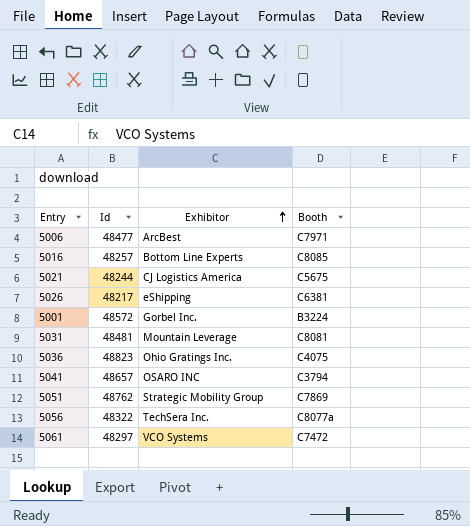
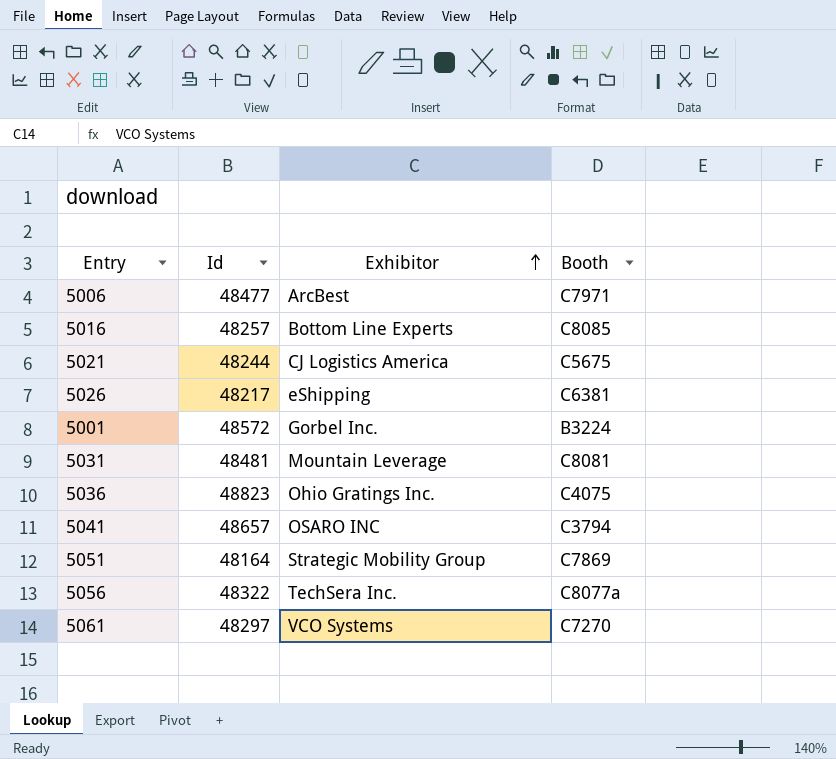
5051 | Id: 48762 -> 48164
5061 | Booth: C7472 -> C7270

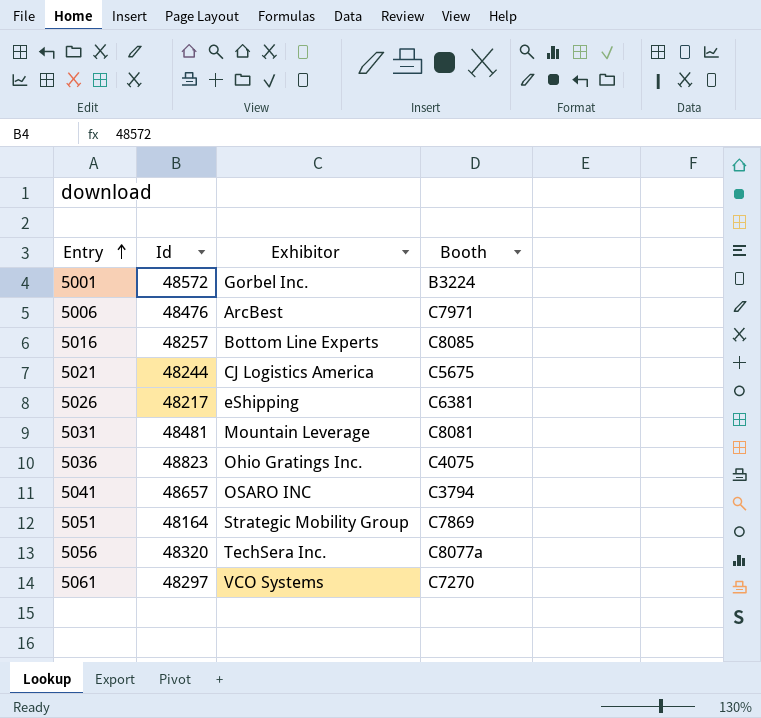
row order: Exhibitor ascending -> Entry ascending
5006 | Id: 48477 -> 48476
5056 | Id: 48322 -> 48320

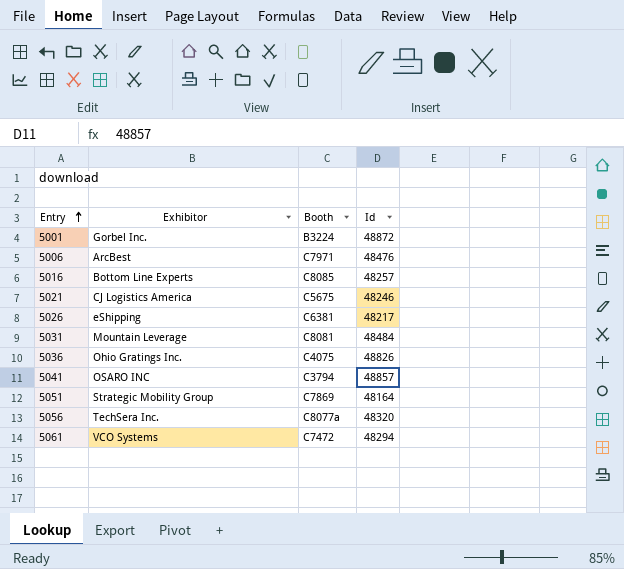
column Id | position: 2 -> 4
5001 | Id: 48572 -> 48872
5021 | Id: 48244 -> 48246
5031 | Id: 48481 -> 48484
5036 | Id: 48823 -> 48826
5041 | Id: 48657 -> 48857
5061 | Booth: C7270 -> C7472
5061 | Id: 48297 -> 48294

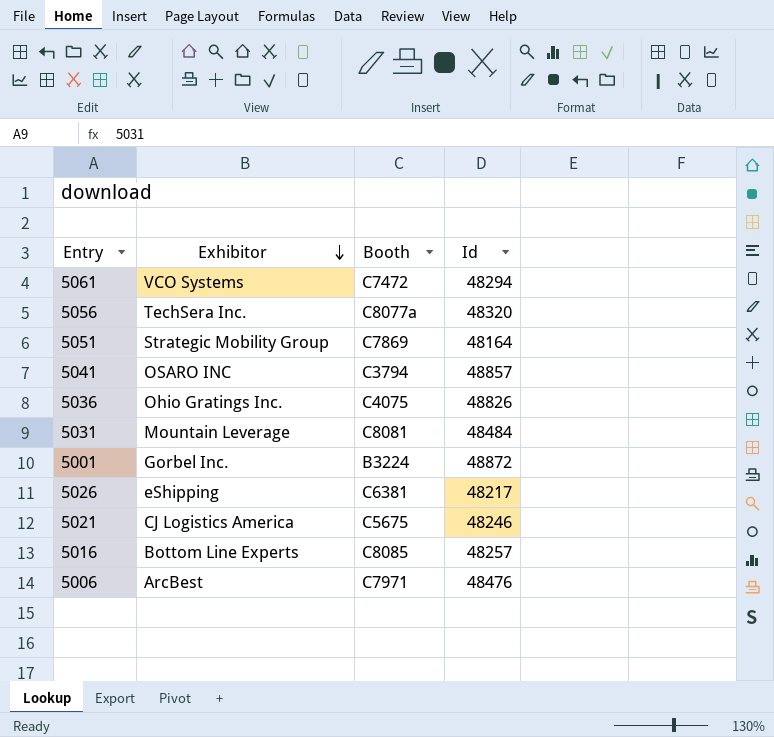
row order: Entry ascending -> Exhibitor descending

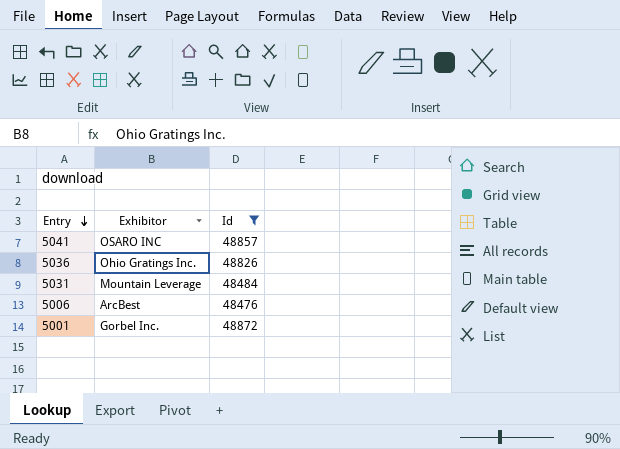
filter: none -> Id >= 48476
row order: Exhibitor descending -> Entry descending
column Booth | position: 3 -> none

